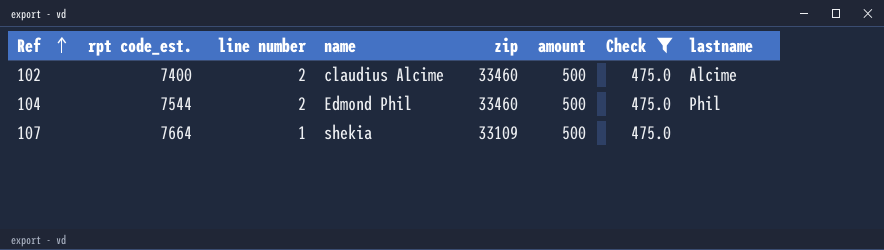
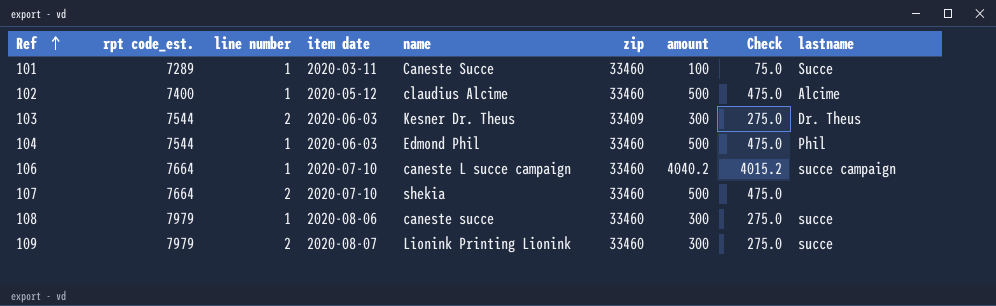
filter: Check = 475.0 -> none
column item date | position: none -> 4
102 | line number: 2 -> 1
104 | line number: 2 -> 1
107 | line number: 1 -> 2
107 | zip: 33109 -> 33460

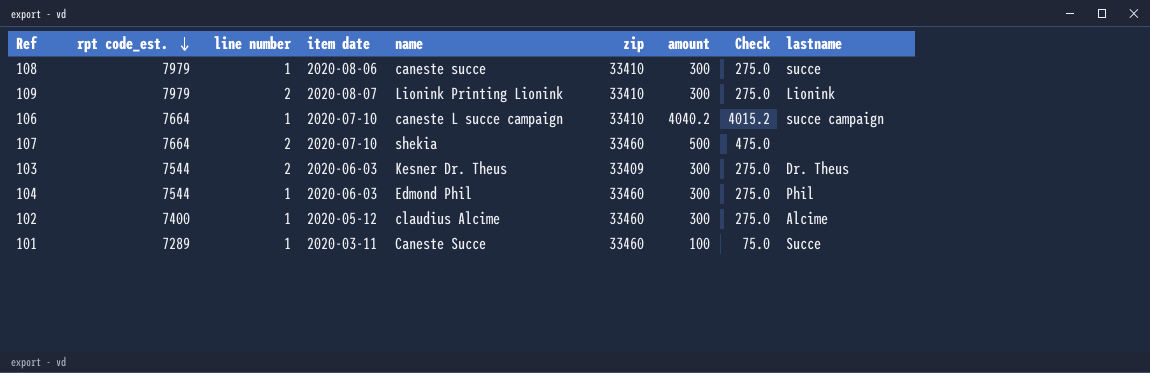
row order: Ref ascending -> rpt code_est. descending
108 | zip: 33460 -> 33410
109 | zip: 33460 -> 33410
109 | lastname: succe -> Lionink
106 | zip: 33460 -> 33410
104 | amount: 500 -> 300
104 | Check: 475.0 -> 275.0
102 | amount: 500 -> 300
102 | Check: 475.0 -> 275.0

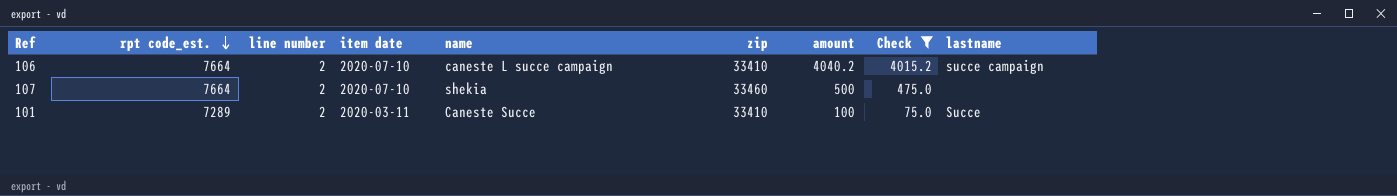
filter: none -> Check != 275.0
106 | line number: 1 -> 2
101 | line number: 1 -> 2
101 | zip: 33460 -> 33410

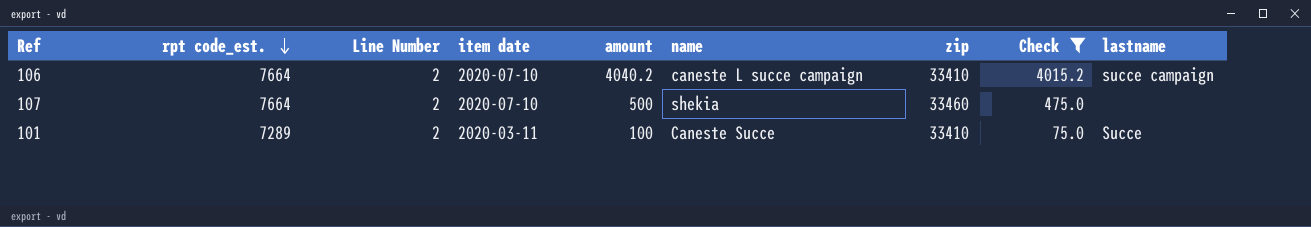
column name: line number -> Line Number
column amount | position: 7 -> 5

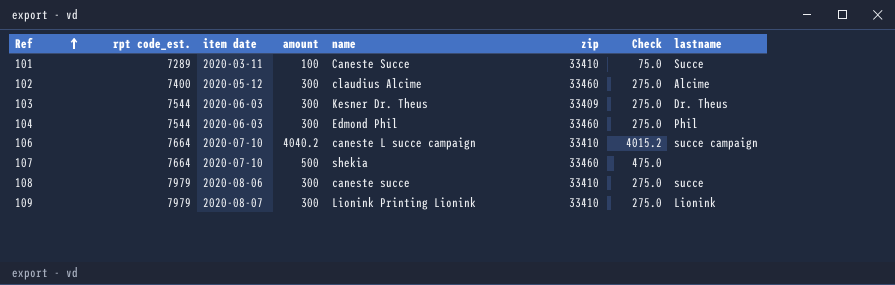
filter: Check != 275.0 -> none
row order: rpt code_est. descending -> Ref ascending
column Line Number | position: 3 -> none

